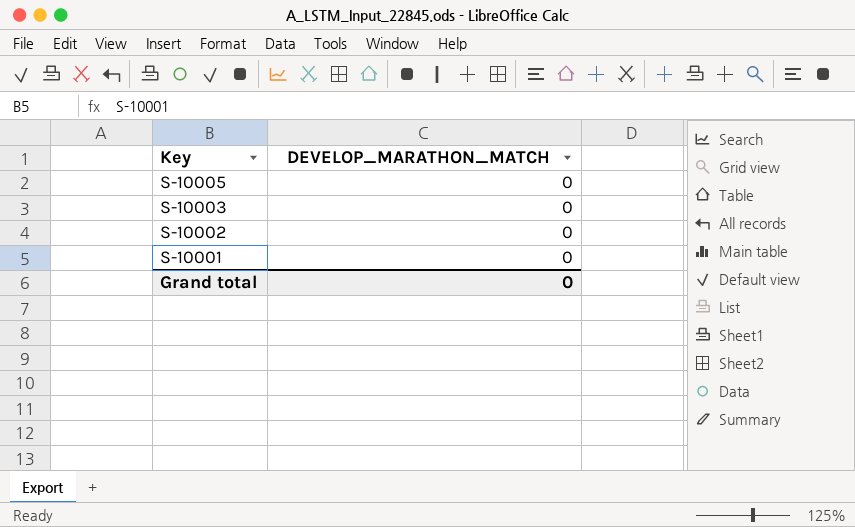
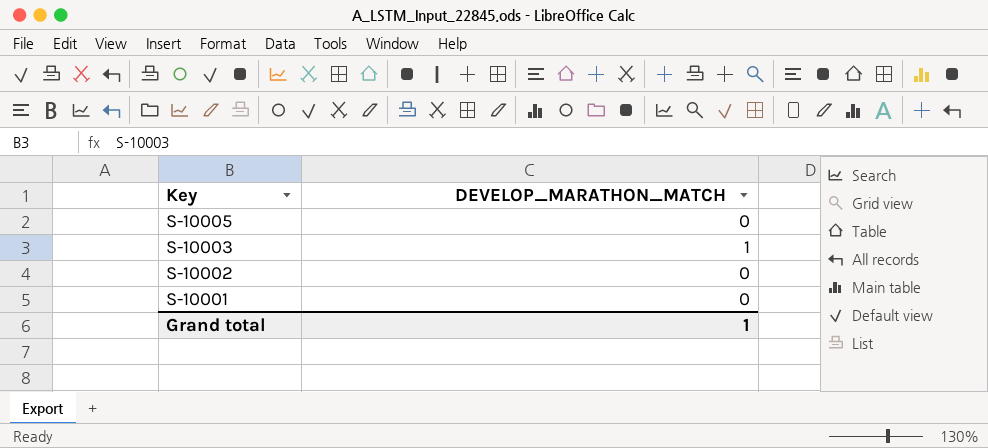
S-10003 | DEVELOP_MARATHON_MATCH: 0 -> 1
Grand total | DEVELOP_MARATHON_MATCH: 0 -> 1

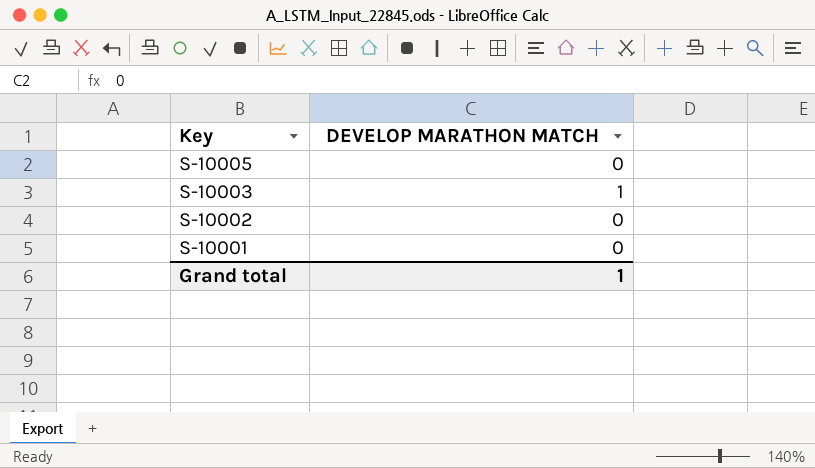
column name: DEVELOP_MARATHON_MATCH -> DEVELOP MARATHON MATCH

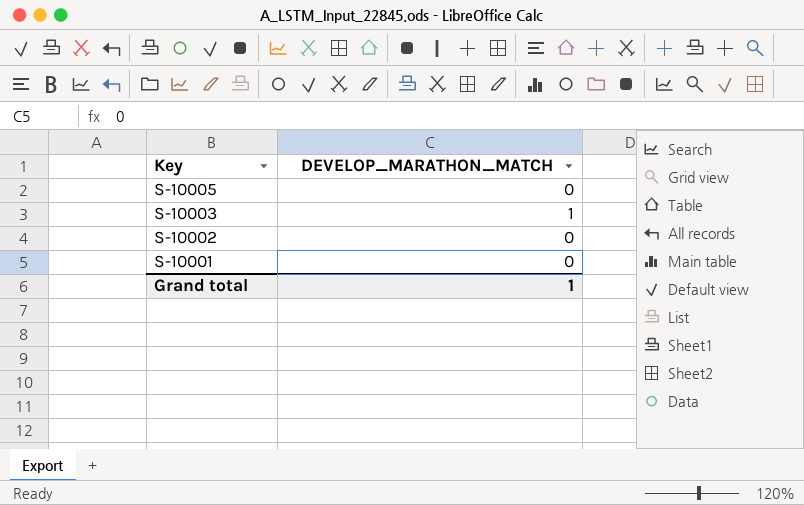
column name: DEVELOP MARATHON MATCH -> DEVELOP_MARATHON_MATCH

